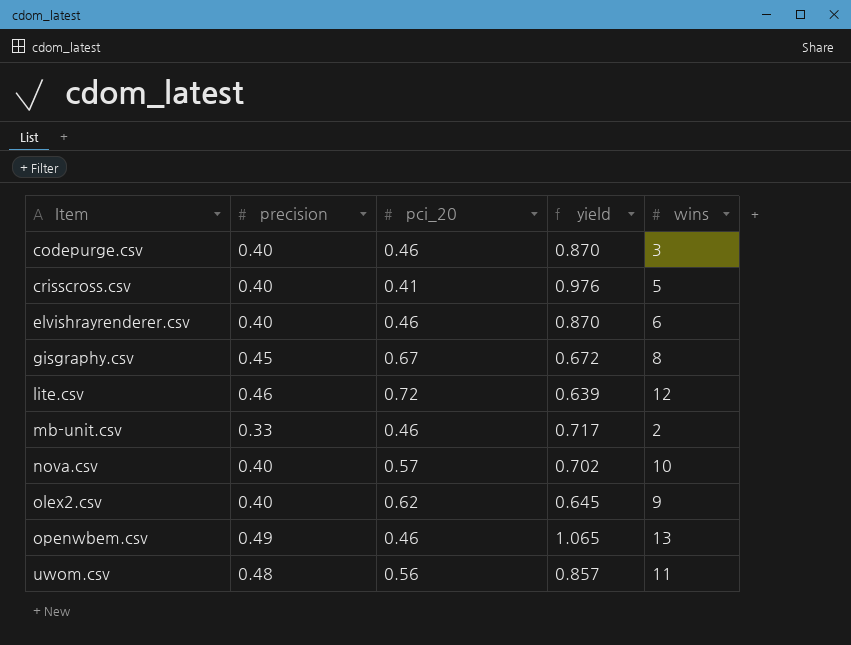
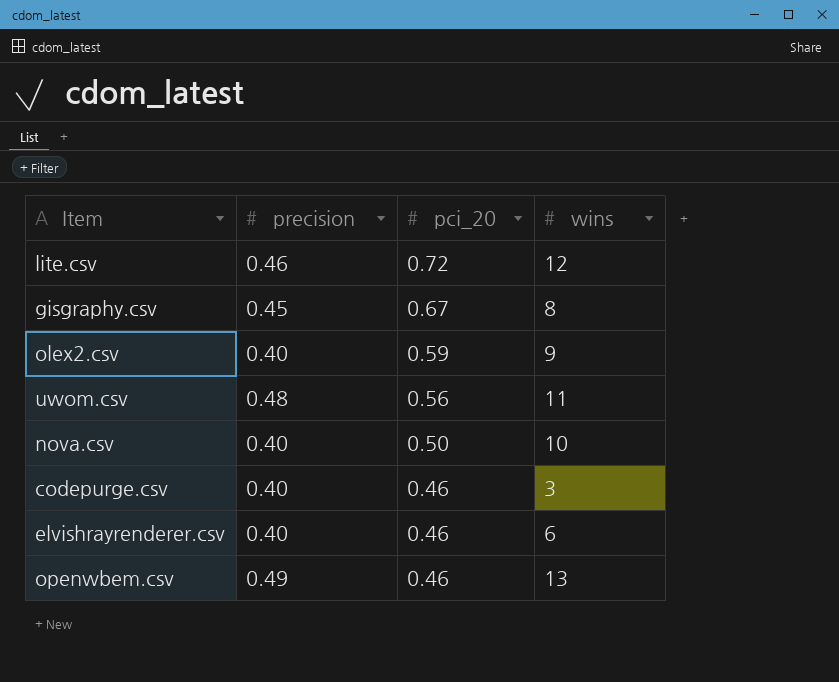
row order: Item ascending -> pci_20 descending
column yield | formula: [precision] / [pci_20] -> none
row crisscross.csv: 0.40 | 0.41 | 0.976 | 5 -> none
row mb-unit.csv: 0.33 | 0.46 | 0.717 | 2 -> none
olex2.csv | pci_20: 0.62 -> 0.59
nova.csv | pci_20: 0.57 -> 0.50

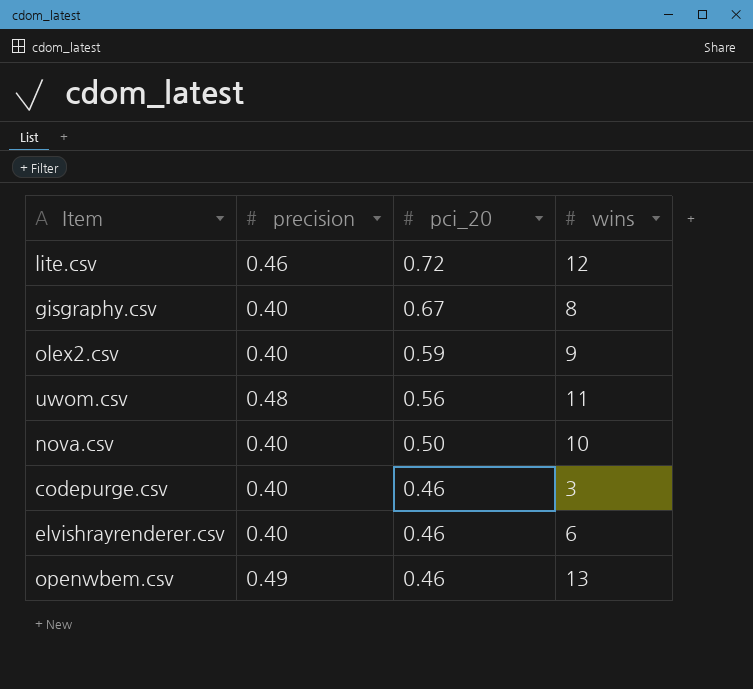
gisgraphy.csv | precision: 0.45 -> 0.40

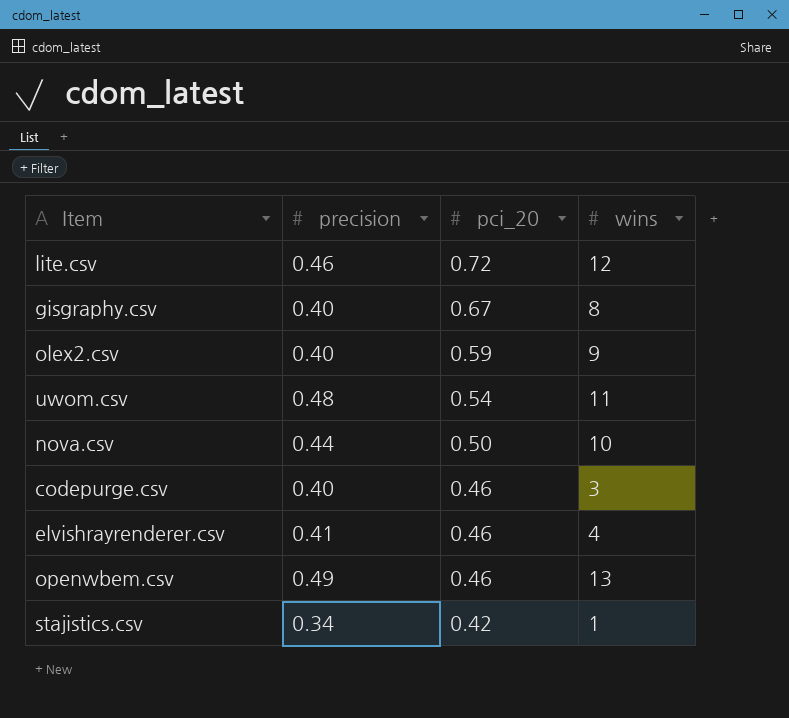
uwom.csv | pci_20: 0.56 -> 0.54
nova.csv | precision: 0.40 -> 0.44
elvishrayrenderer.csv | precision: 0.40 -> 0.41
elvishrayrenderer.csv | wins: 6 -> 4
row stajistics.csv: none -> 0.34 | 0.42 | 1

